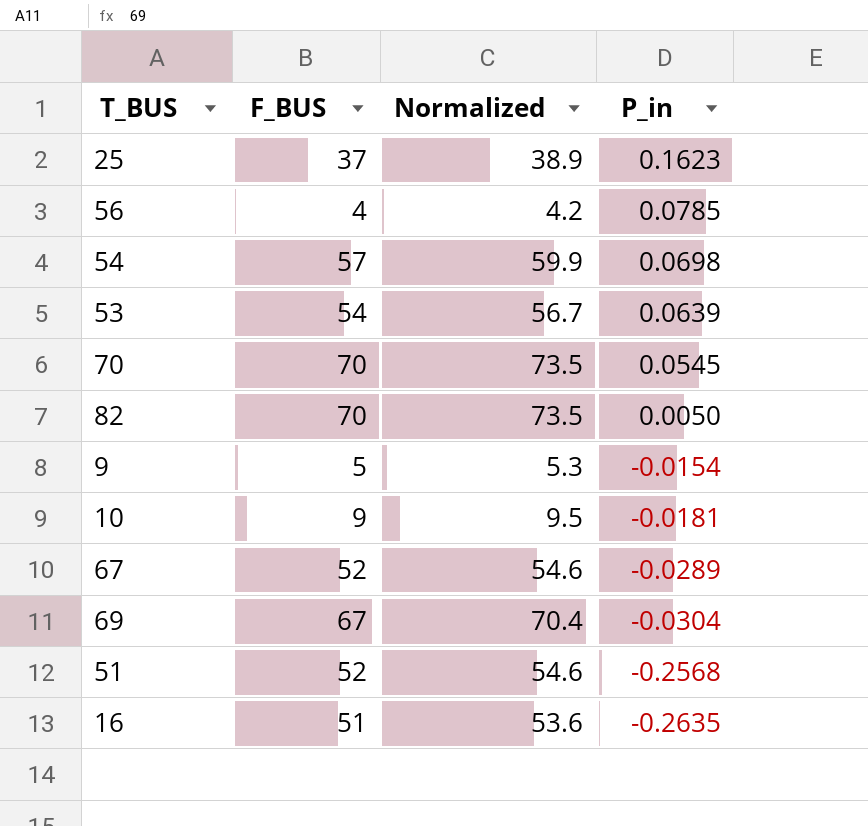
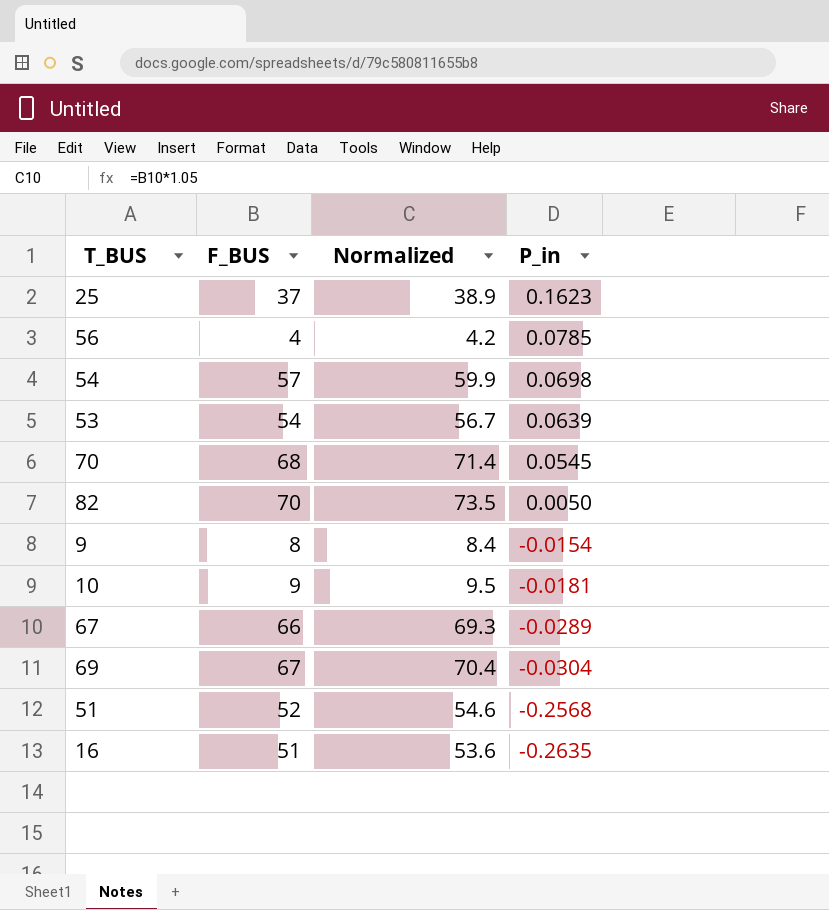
70 | F_BUS: 70 -> 68
70 | Normalized: 73.5 -> 71.4
9 | F_BUS: 5 -> 8
9 | Normalized: 5.3 -> 8.4
67 | F_BUS: 52 -> 66
67 | Normalized: 54.6 -> 69.3

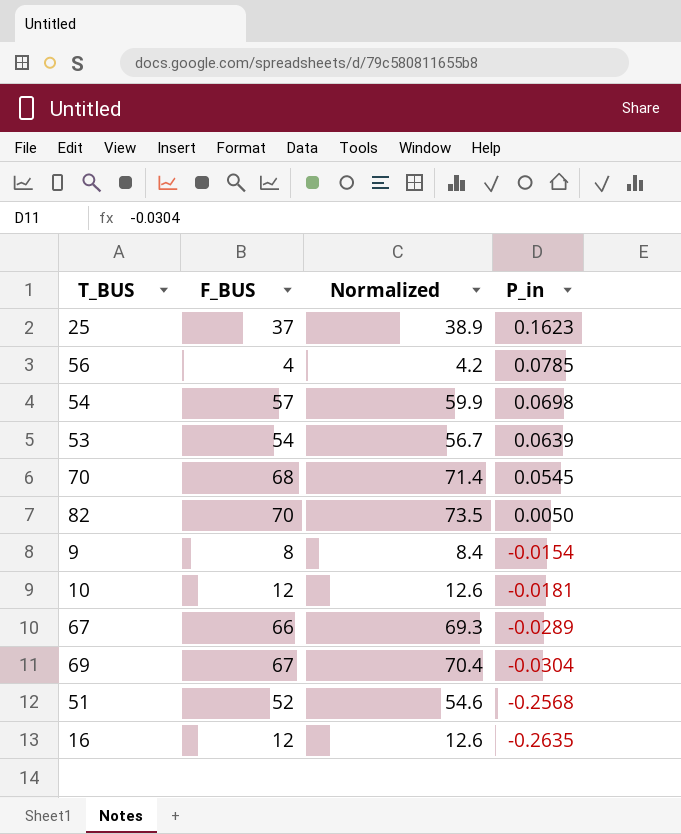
10 | F_BUS: 9 -> 12
10 | Normalized: 9.5 -> 12.6
16 | F_BUS: 51 -> 12
16 | Normalized: 53.6 -> 12.6

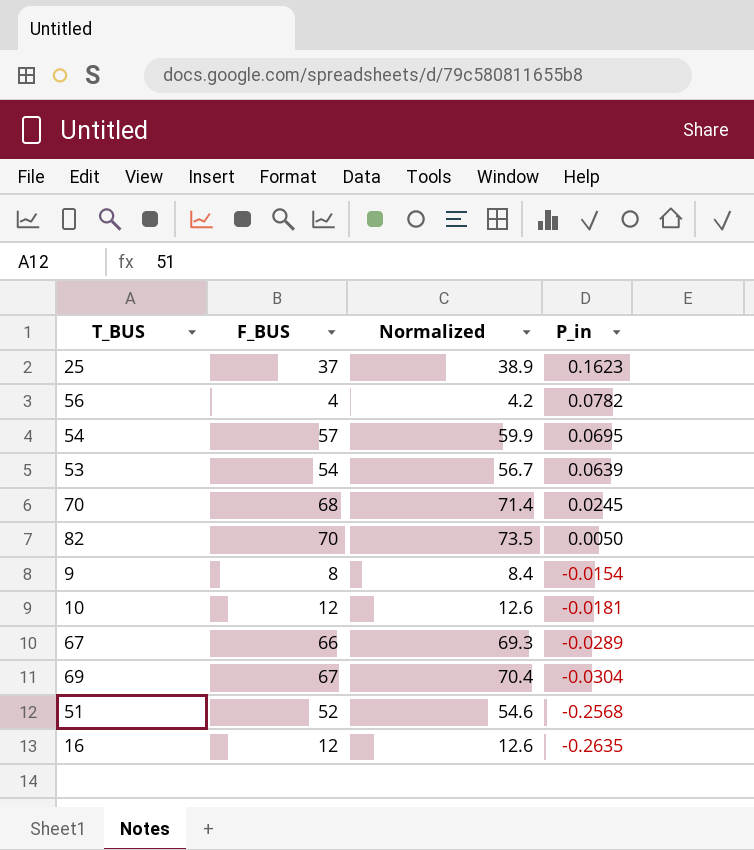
56 | P_in: 0.0785 -> 0.0782
54 | P_in: 0.0698 -> 0.0695
70 | P_in: 0.0545 -> 0.0245

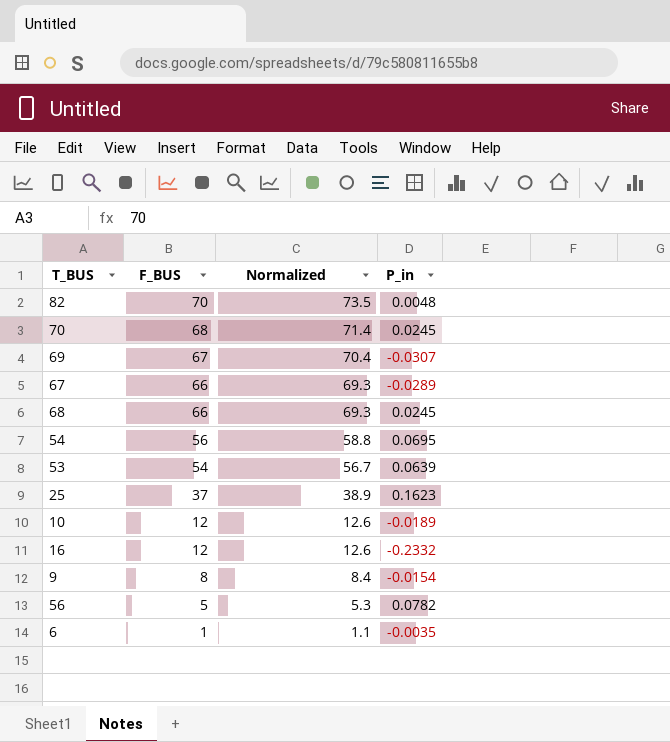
row order: P_in descending -> F_BUS descending
row 51: 52 | 54.6 | -0.2568 -> none
82 | P_in: 0.0050 -> 0.0048
69 | P_in: -0.0304 -> -0.0307
row 68: none -> 66 | 69.3 | 0.0245
54 | F_BUS: 57 -> 56
54 | Normalized: 59.9 -> 58.8
10 | P_in: -0.0181 -> -0.0189
16 | P_in: -0.2635 -> -0.2332
56 | F_BUS: 4 -> 5
56 | Normalized: 4.2 -> 5.3
row 6: none -> 1 | 1.1 | -0.0035

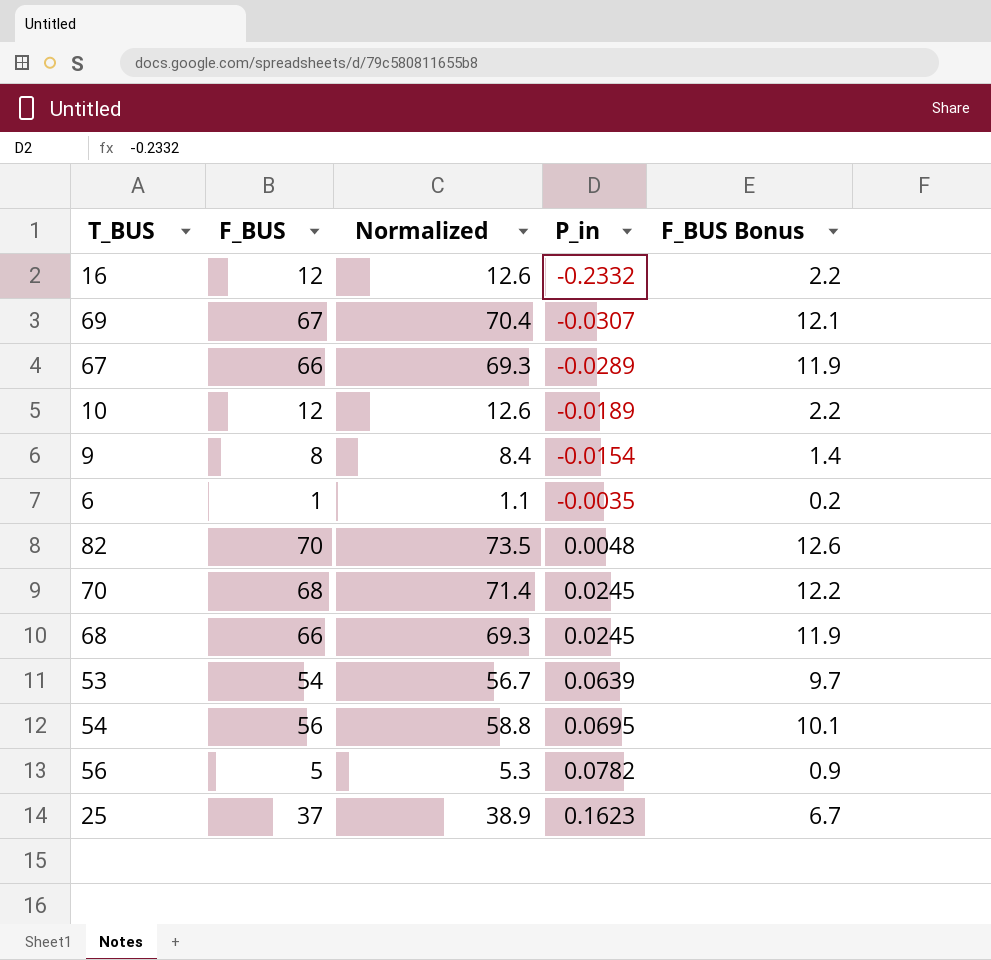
row order: F_BUS descending -> P_in ascending
column F_BUS Bonus | formula: none -> [F_BUS] * 0.18

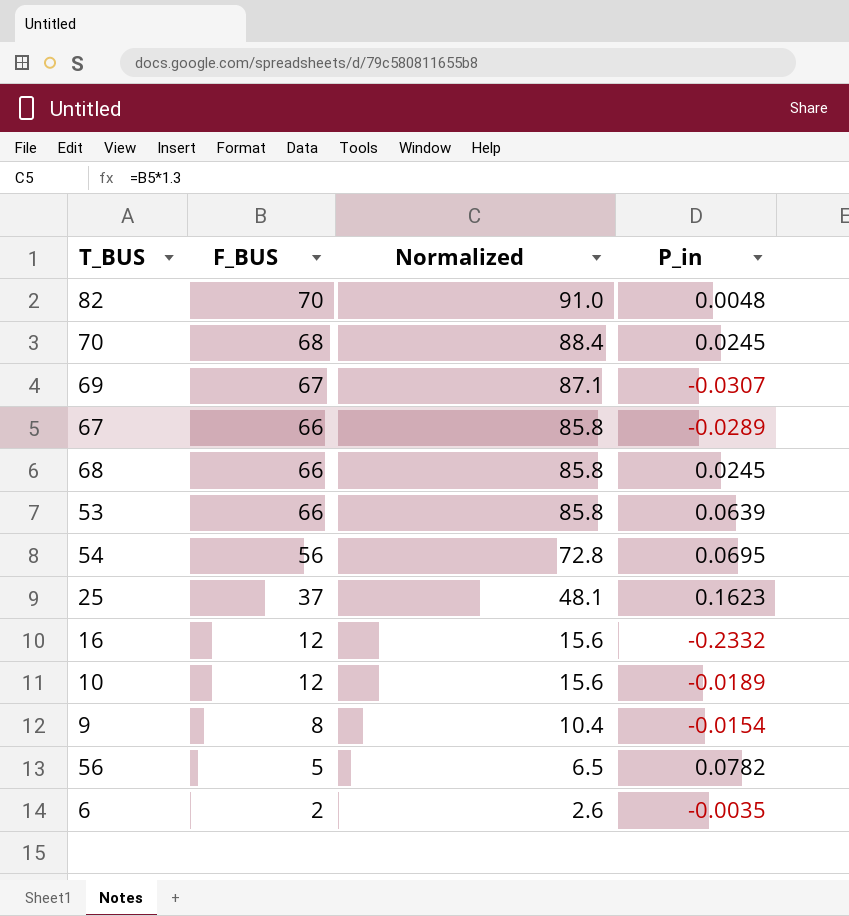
row order: P_in ascending -> F_BUS descending
column F_BUS Bonus | formula: [F_BUS] * 0.18 -> none
column Normalized | formula: [F_BUS] * 1.05 -> [F_BUS] * 1.3
53 | F_BUS: 54 -> 66
6 | F_BUS: 1 -> 2

